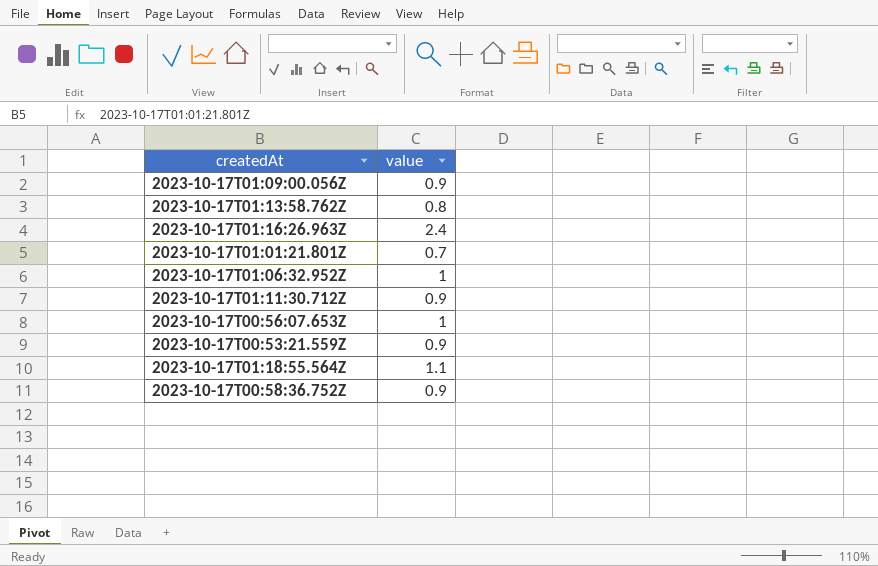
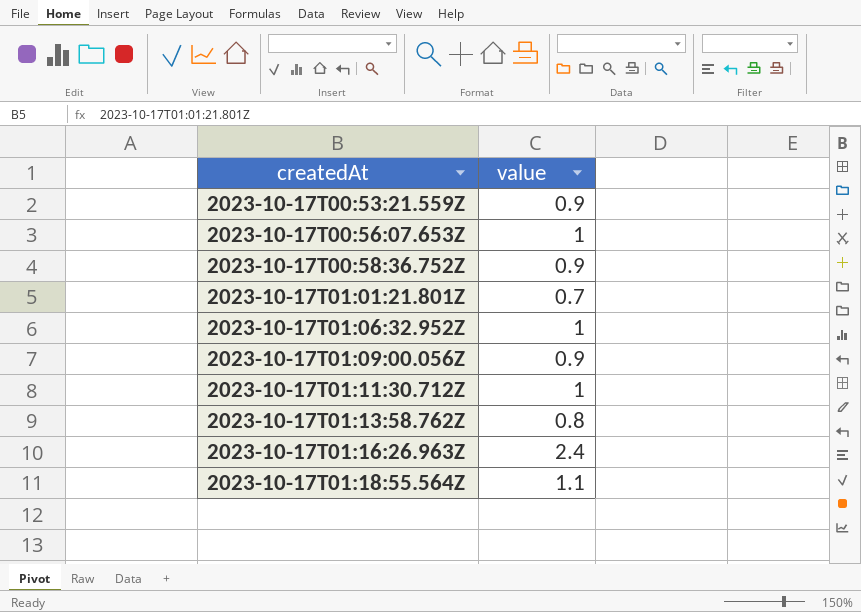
row order: none -> createdAt ascending
2023-10-17T01:11:30.712Z | value: 0.9 -> 1

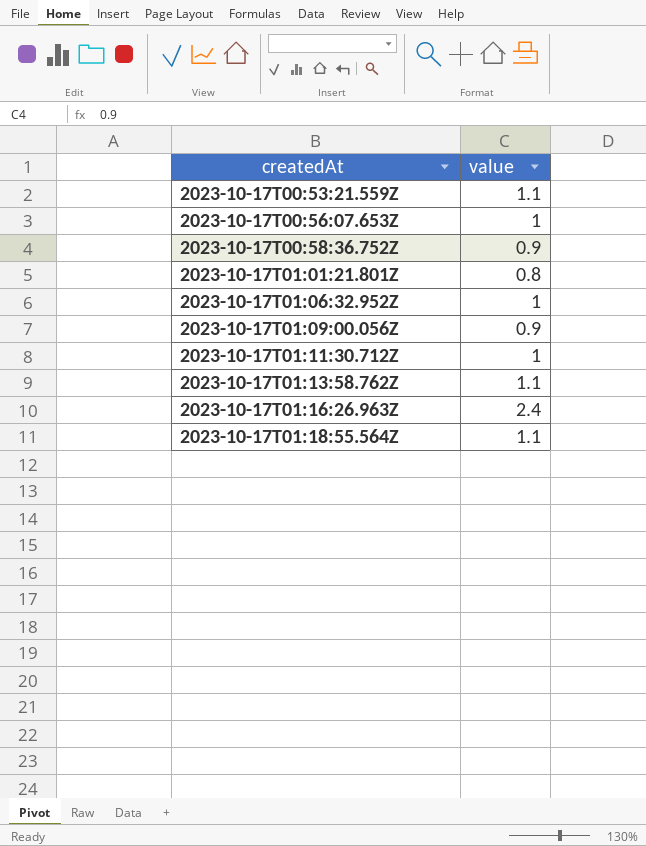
2023-10-17T00:53:21.559Z | value: 0.9 -> 1.1
2023-10-17T01:01:21.801Z | value: 0.7 -> 0.8
2023-10-17T01:13:58.762Z | value: 0.8 -> 1.1

